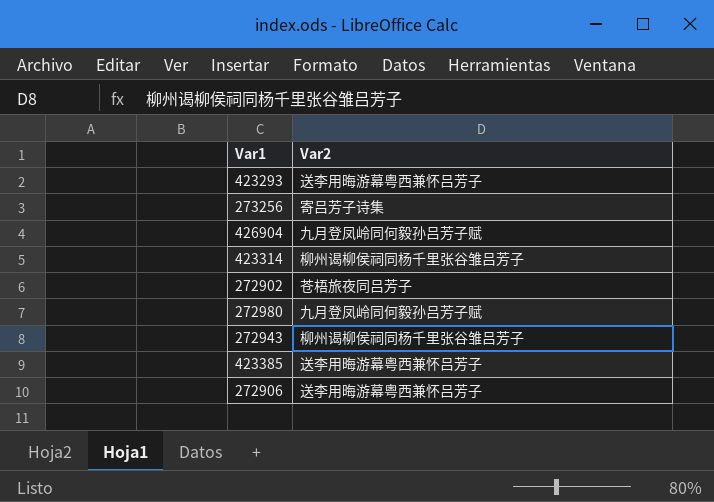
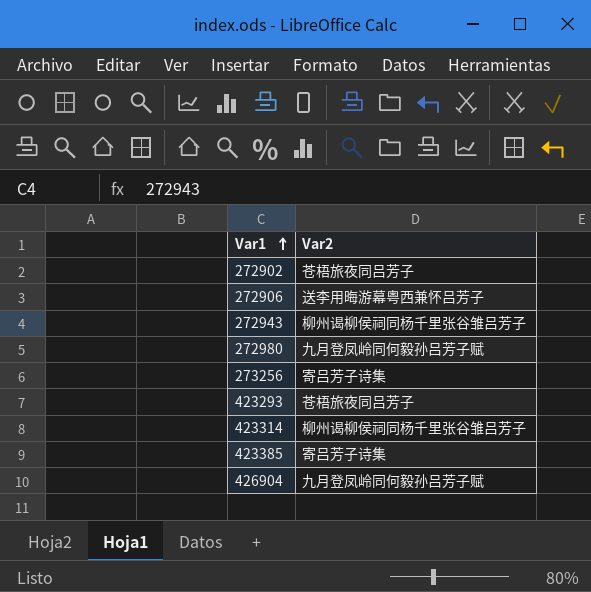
row order: none -> Var1 ascending
423293 | Var2: 送李用晦游幕粤西兼怀吕芳子 -> 苍梧旅夜同吕芳子
423385 | Var2: 送李用晦游幕粤西兼怀吕芳子 -> 寄吕芳子诗集

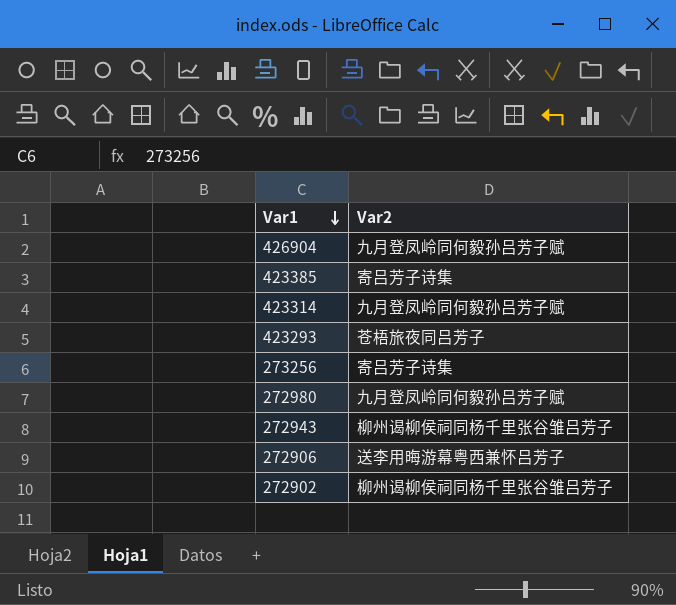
row order: Var1 ascending -> Var1 descending
423314 | Var2: 柳州谒柳侯祠同杨千里张谷雏吕芳子 -> 九月登凤岭同何毅孙吕芳子赋
272902 | Var2: 苍梧旅夜同吕芳子 -> 柳州谒柳侯祠同杨千里张谷雏吕芳子

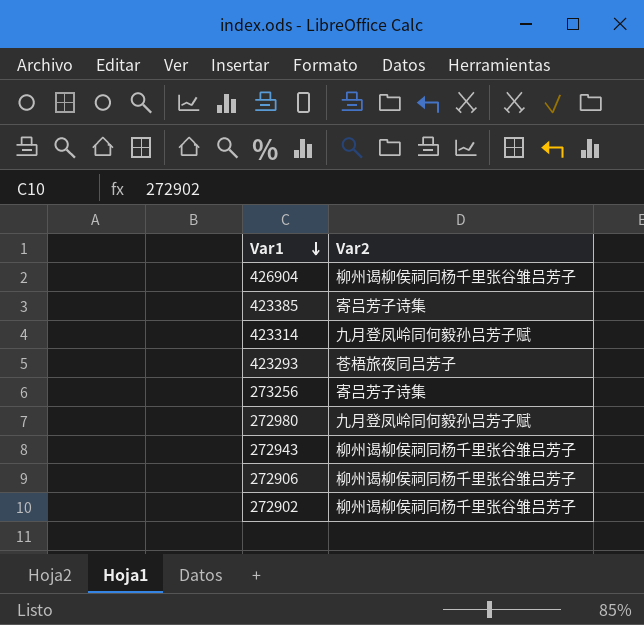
426904 | Var2: 九月登凤岭同何毅孙吕芳子赋 -> 柳州谒柳侯祠同杨千里张谷雏吕芳子
272906 | Var2: 送李用晦游幕粤西兼怀吕芳子 -> 柳州谒柳侯祠同杨千里张谷雏吕芳子

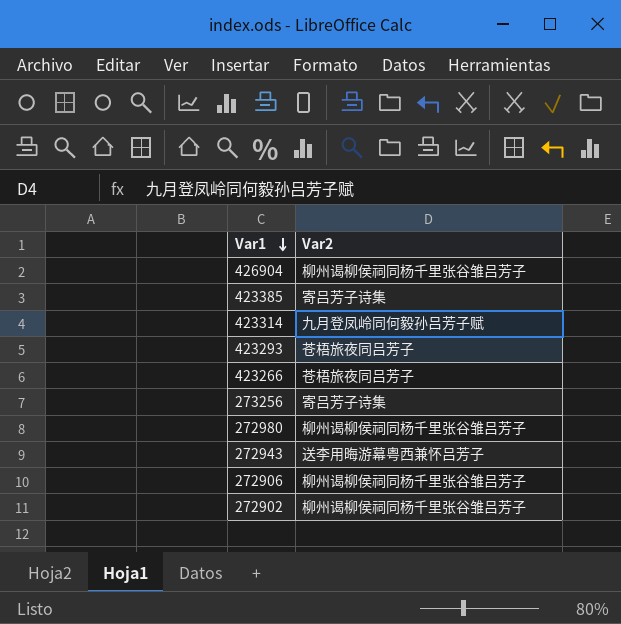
row 423266: none -> 苍梧旅夜同吕芳子
272980 | Var2: 九月登凤岭同何毅孙吕芳子赋 -> 柳州谒柳侯祠同杨千里张谷雏吕芳子
272943 | Var2: 柳州谒柳侯祠同杨千里张谷雏吕芳子 -> 送李用晦游幕粤西兼怀吕芳子

